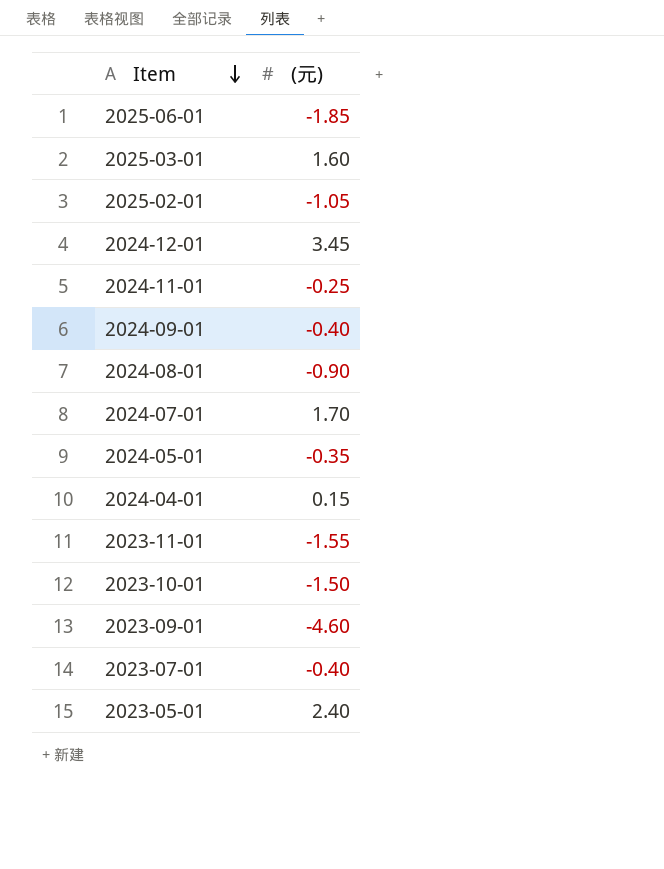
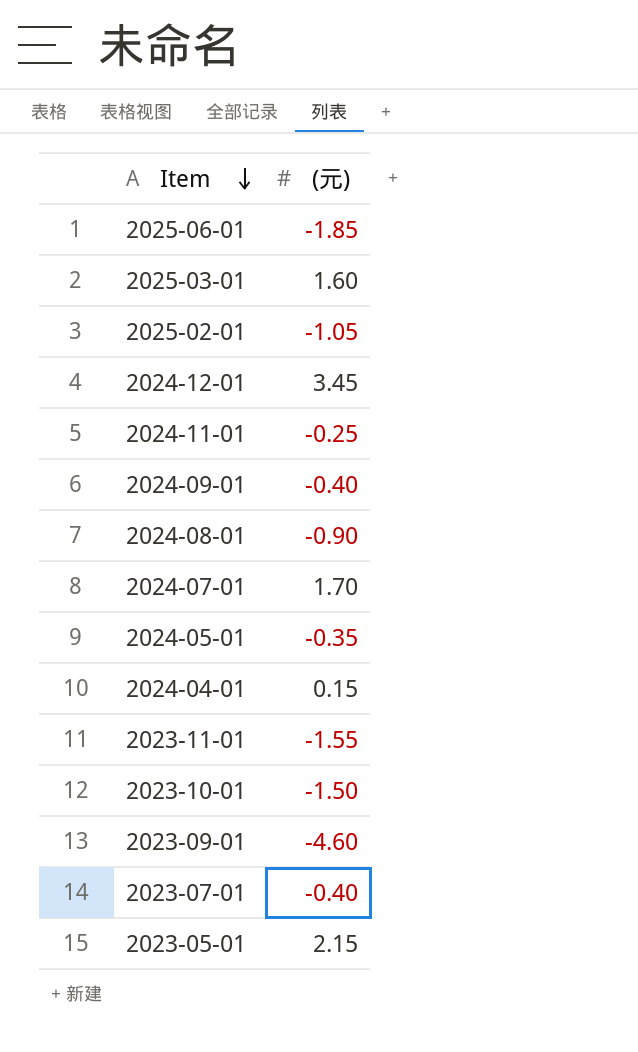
2023-05-01 | (元): 2.40 -> 2.15

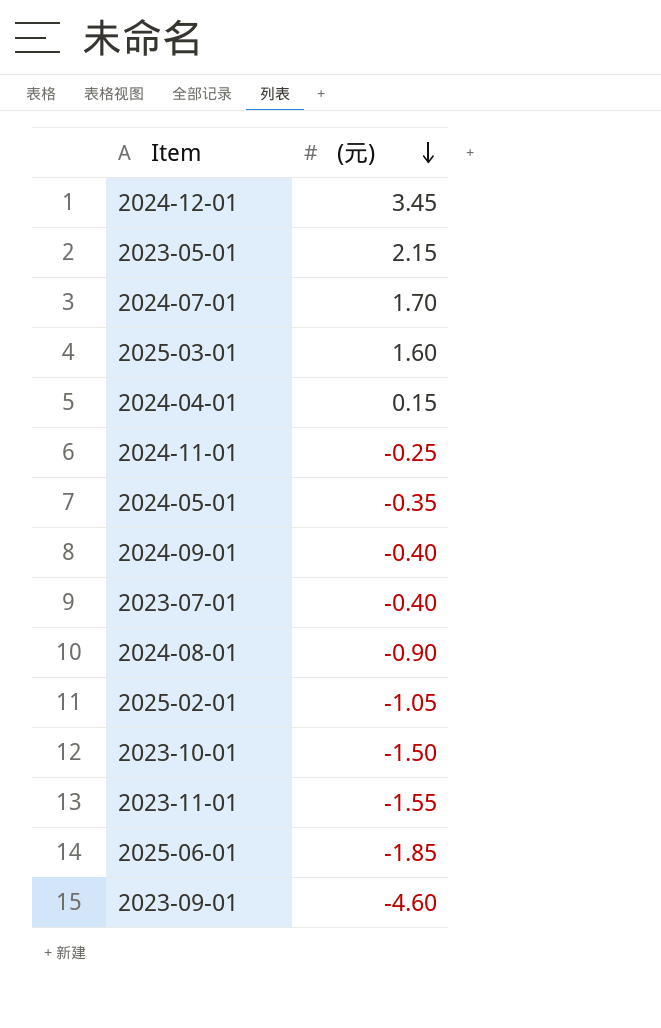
row order: Item descending -> (元) descending

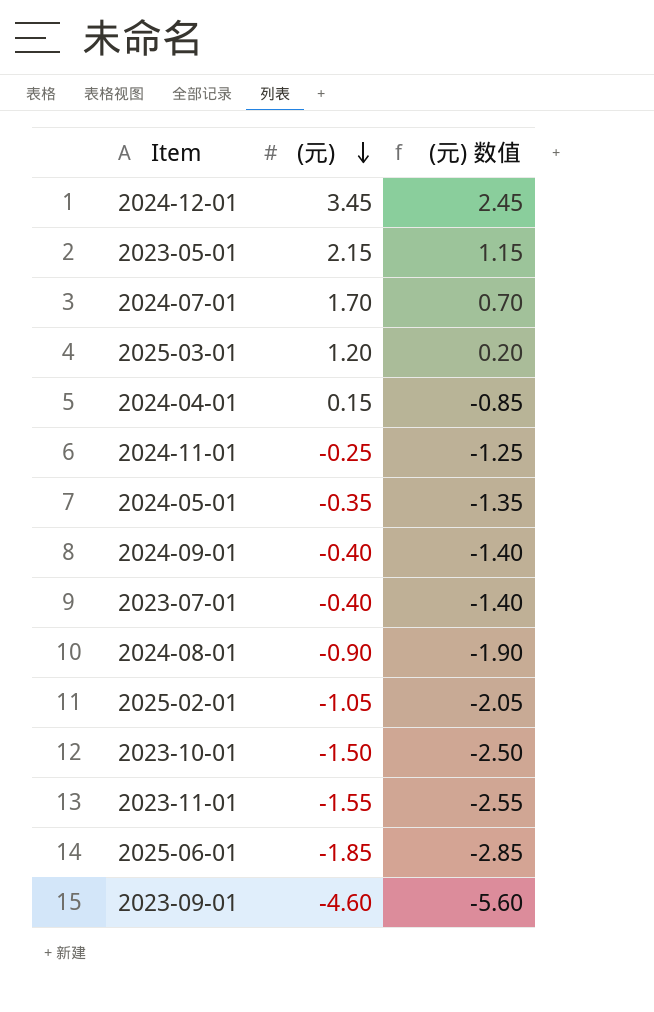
column (元) 数值 | formula: none -> [(元)] - 1
2025-03-01 | (元): 1.60 -> 1.20

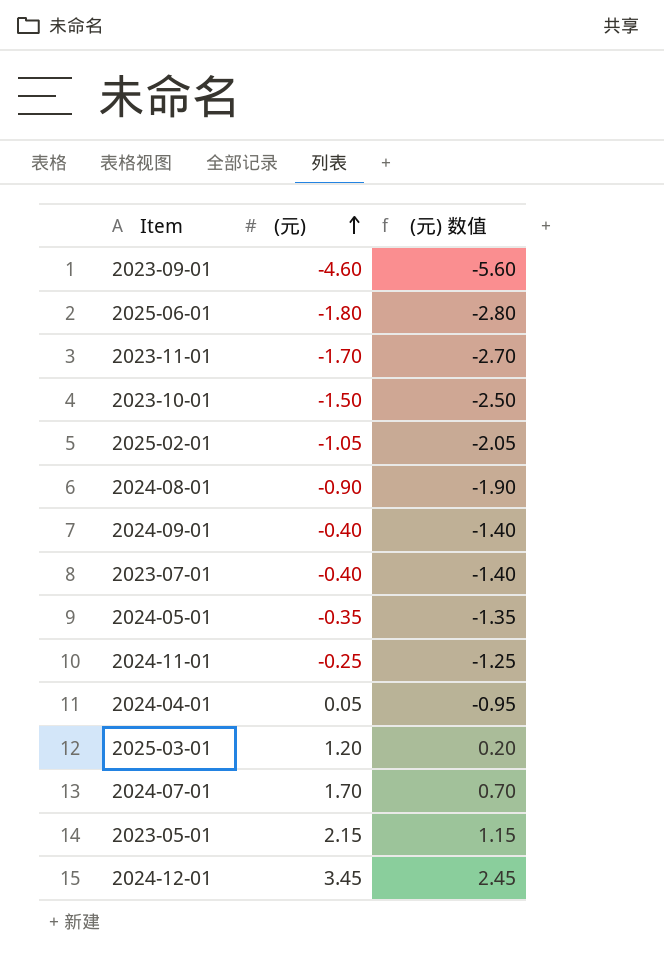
row order: (元) descending -> (元) ascending
2025-06-01 | (元): -1.85 -> -1.80
2025-06-01 | (元) 数值: -2.85 -> -2.80
2023-11-01 | (元): -1.55 -> -1.70
2023-11-01 | (元) 数值: -2.55 -> -2.70
2024-04-01 | (元): 0.15 -> 0.05
2024-04-01 | (元) 数值: -0.85 -> -0.95

